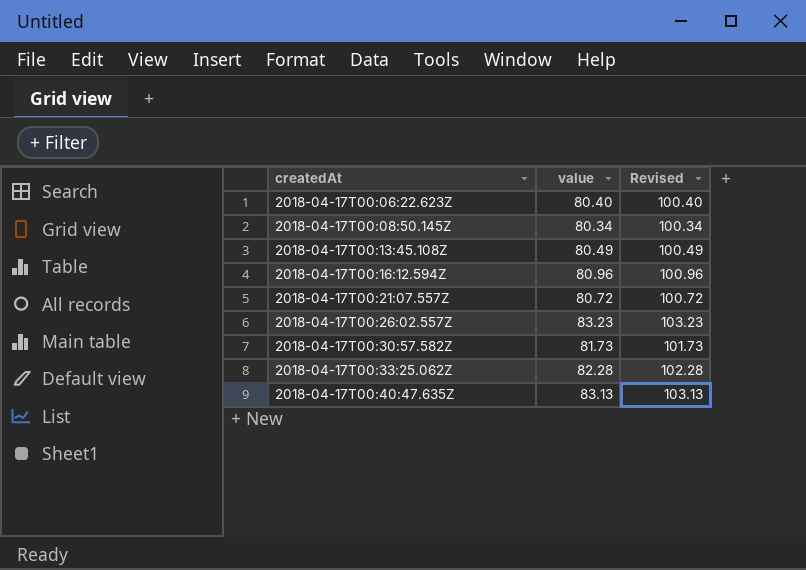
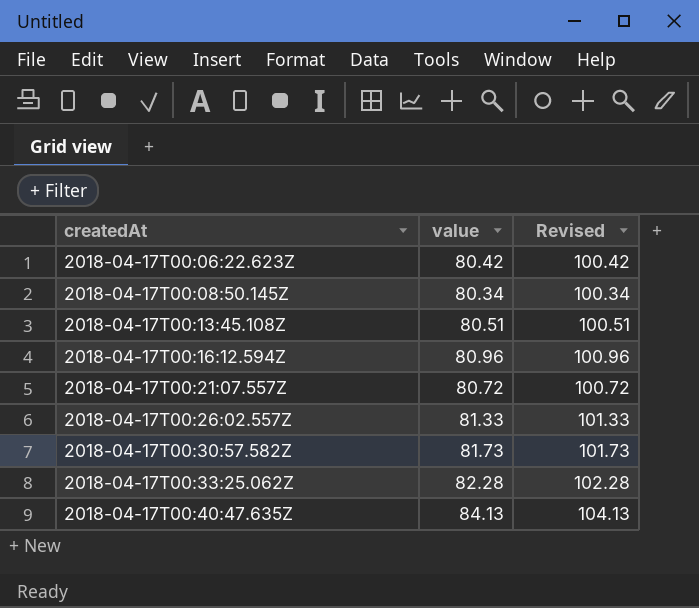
2018-04-17T00:06:22.623Z | value: 80.40 -> 80.42
2018-04-17T00:06:22.623Z | Revised: 100.40 -> 100.42
2018-04-17T00:13:45.108Z | value: 80.49 -> 80.51
2018-04-17T00:13:45.108Z | Revised: 100.49 -> 100.51
2018-04-17T00:26:02.557Z | value: 83.23 -> 81.33
2018-04-17T00:26:02.557Z | Revised: 103.23 -> 101.33
2018-04-17T00:40:47.635Z | value: 83.13 -> 84.13
2018-04-17T00:40:47.635Z | Revised: 103.13 -> 104.13

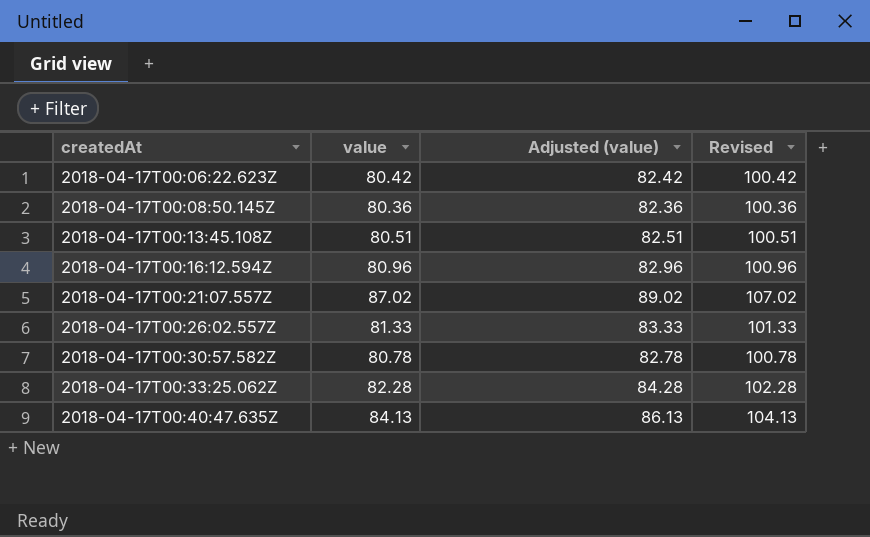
column Adjusted (value) | formula: none -> [value] + 2
2018-04-17T00:08:50.145Z | value: 80.34 -> 80.36
2018-04-17T00:08:50.145Z | Revised: 100.34 -> 100.36
2018-04-17T00:21:07.557Z | value: 80.72 -> 87.02
2018-04-17T00:21:07.557Z | Revised: 100.72 -> 107.02
2018-04-17T00:30:57.582Z | value: 81.73 -> 80.78
2018-04-17T00:30:57.582Z | Revised: 101.73 -> 100.78

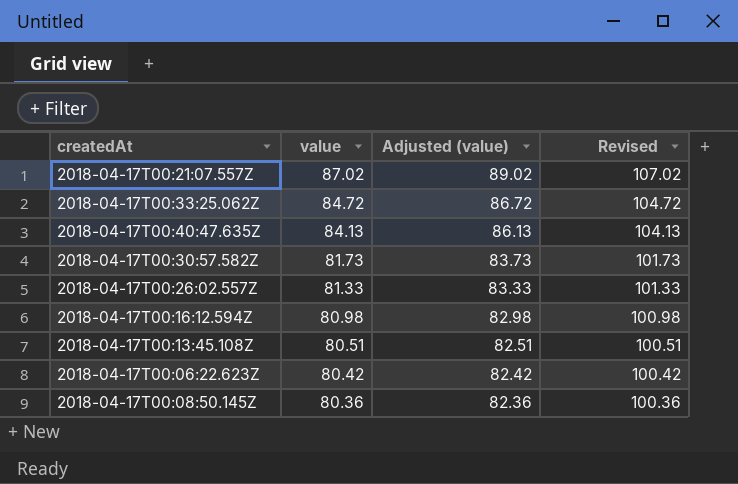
row order: createdAt ascending -> value descending
2018-04-17T00:33:25.062Z | value: 82.28 -> 84.72
2018-04-17T00:33:25.062Z | Adjusted (value): 84.28 -> 86.72
2018-04-17T00:33:25.062Z | Revised: 102.28 -> 104.72
2018-04-17T00:30:57.582Z | value: 80.78 -> 81.73
2018-04-17T00:30:57.582Z | Adjusted (value): 82.78 -> 83.73
2018-04-17T00:30:57.582Z | Revised: 100.78 -> 101.73
2018-04-17T00:16:12.594Z | value: 80.96 -> 80.98
2018-04-17T00:16:12.594Z | Adjusted (value): 82.96 -> 82.98
2018-04-17T00:16:12.594Z | Revised: 100.96 -> 100.98

